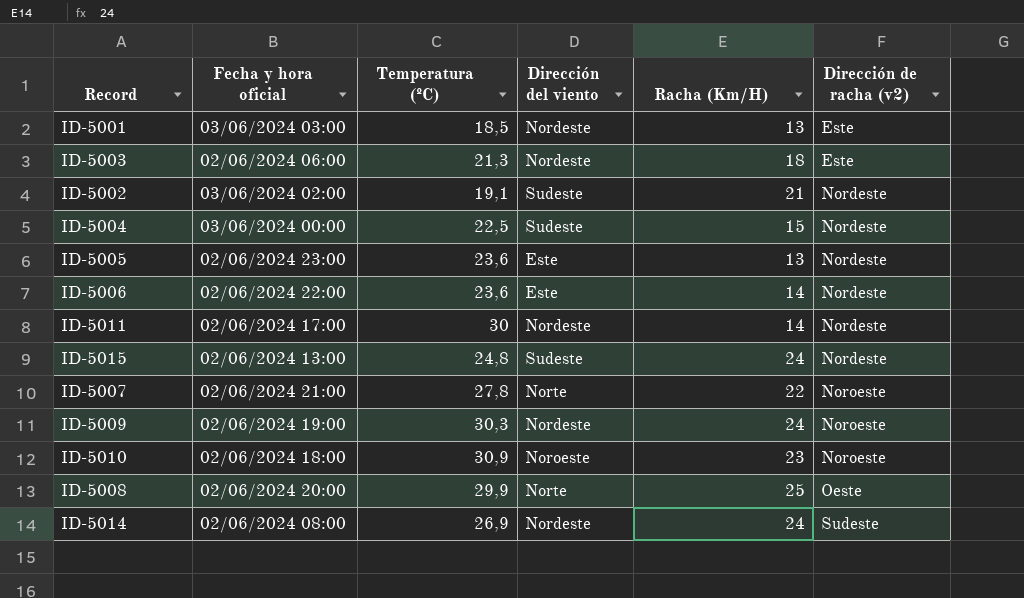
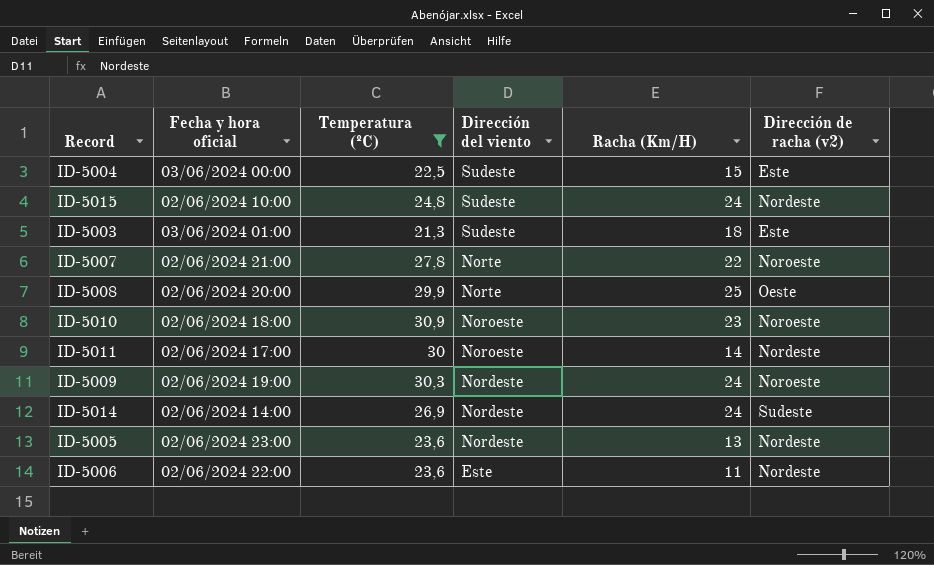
filter: none -> Temperatura (ºC) >= 21,3
row order: Dirección de racha (v2) ascending -> Dirección del viento descending
ID-5004 | Dirección de racha (v2): Nordeste -> Este
ID-5015 | Fecha y hora oficial: 02/06/2024 13:00 -> 02/06/2024 10:00
ID-5003 | Fecha y hora oficial: 02/06/2024 06:00 -> 03/06/2024 01:00
ID-5003 | Dirección del viento: Nordeste -> Sudeste
ID-5011 | Dirección del viento: Nordeste -> Noroeste
ID-5014 | Fecha y hora oficial: 02/06/2024 08:00 -> 02/06/2024 14:00
ID-5005 | Dirección del viento: Este -> Nordeste
ID-5006 | Racha (Km/H): 14 -> 11

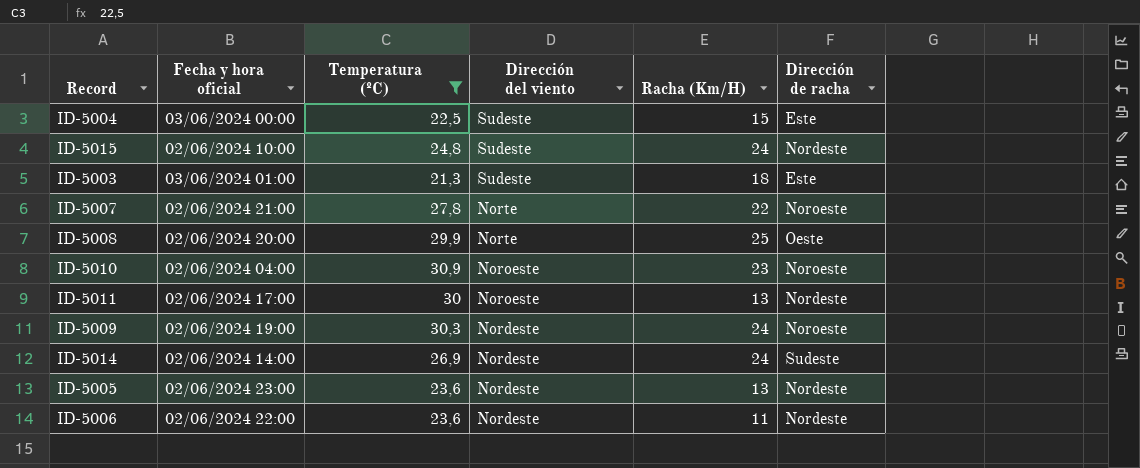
column name: Dirección de racha (v2) -> Dirección de racha
ID-5010 | Fecha y hora oficial: 02/06/2024 18:00 -> 02/06/2024 04:00
ID-5011 | Racha (Km/H): 14 -> 13
ID-5006 | Dirección del viento: Este -> Nordeste

